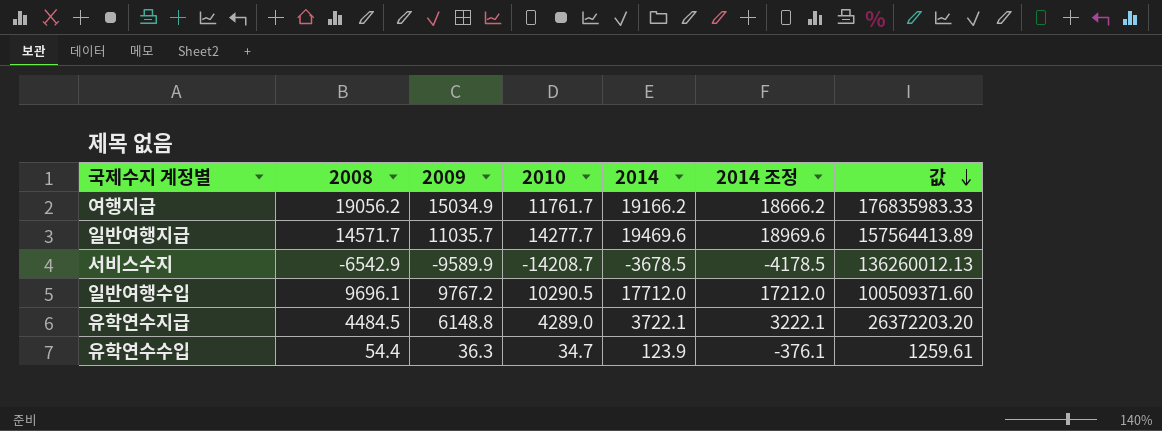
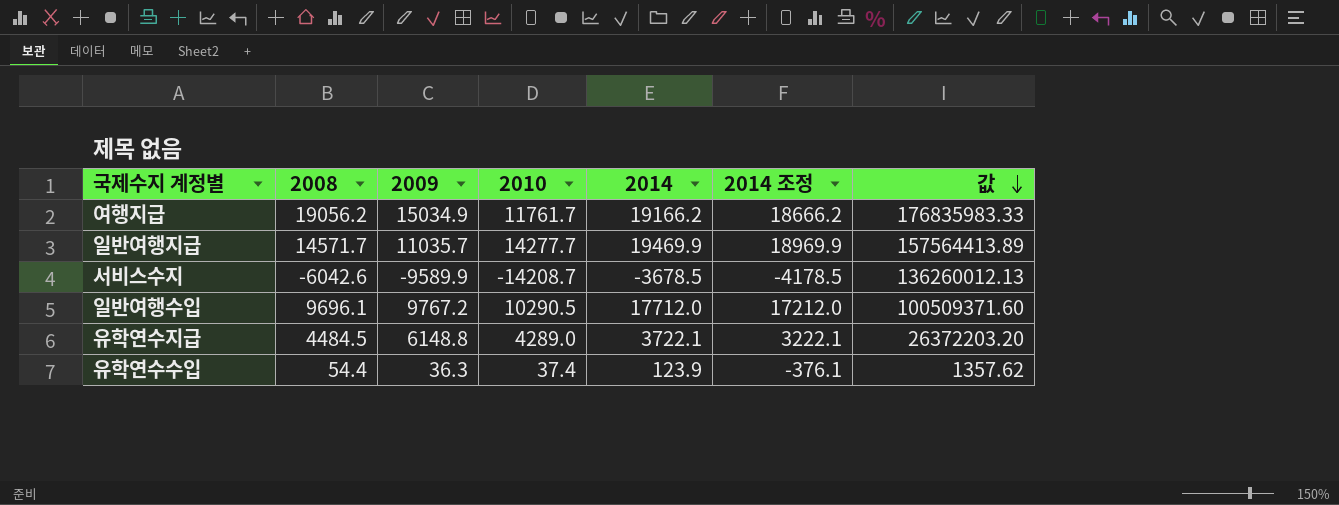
일반여행지급 | 2014: 19469.6 -> 19469.9
일반여행지급 | 2014 조정: 18969.6 -> 18969.9
서비스수지 | 2008: -6542.9 -> -6042.6
유학연수수입 | 2010: 34.7 -> 37.4
유학연수수입 | 값: 1259.61 -> 1357.62

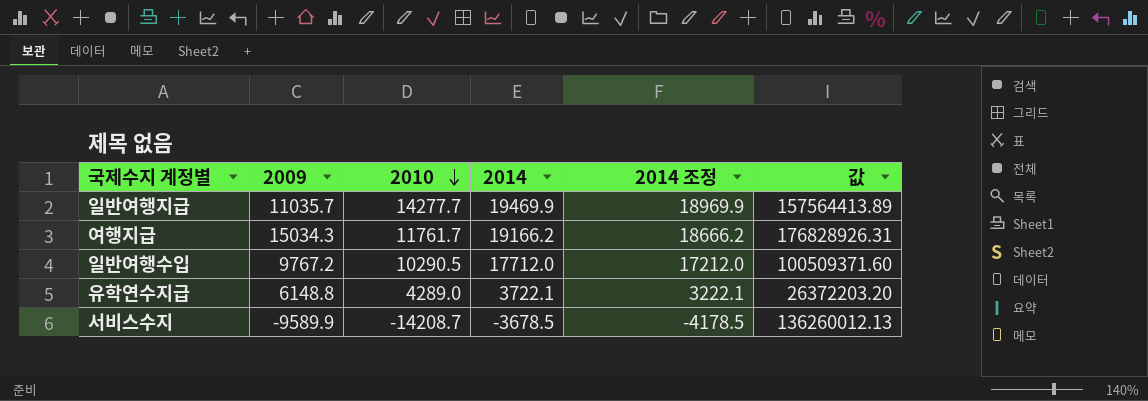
row order: 값 descending -> 2010 descending
column 2008 | position: 2 -> none
row 유학연수수입: 54.4 | 36.3 | 37.4 | 123.9 | -376.1 | 1357.62 -> none
여행지급 | 2009: 15034.9 -> 15034.3
여행지급 | 값: 176835983.33 -> 176828926.31

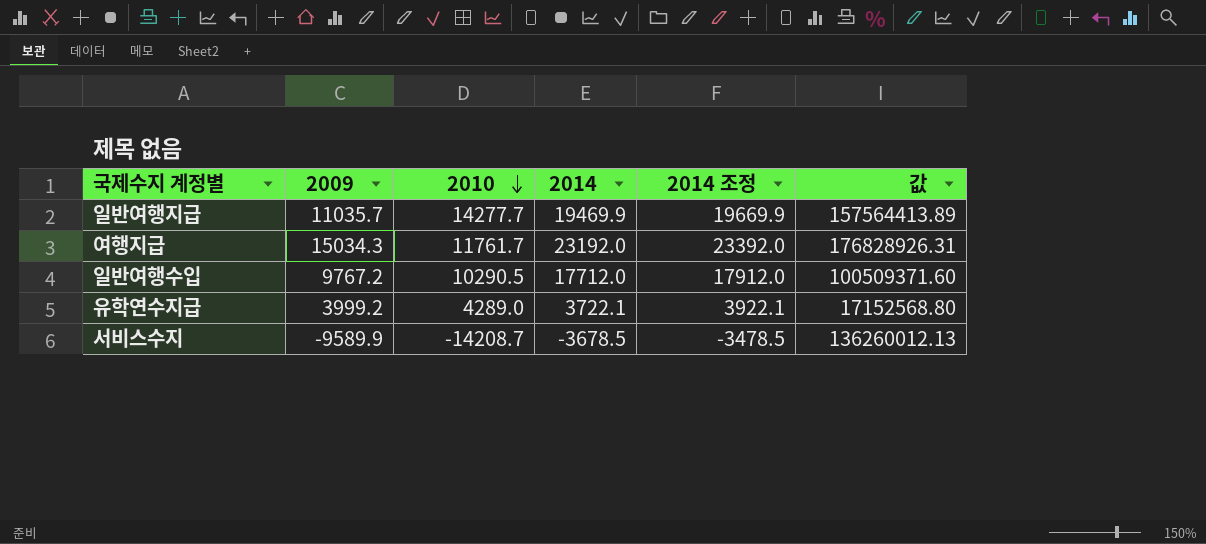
column 2014 조정 | formula: [2014] - 500 -> [2014] + 200
여행지급 | 2014: 19166.2 -> 23192.0
유학연수지급 | 2009: 6148.8 -> 3999.2
유학연수지급 | 값: 26372203.20 -> 17152568.80

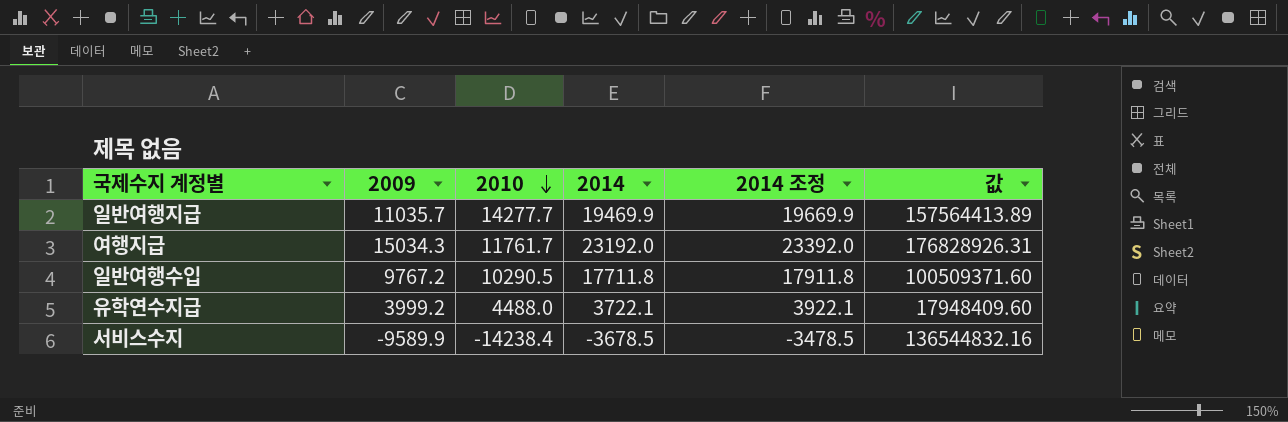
일반여행수입 | 2014: 17712.0 -> 17711.8
일반여행수입 | 2014 조정: 17912.0 -> 17911.8
유학연수지급 | 2010: 4289.0 -> 4488.0
유학연수지급 | 값: 17152568.80 -> 17948409.60
서비스수지 | 2010: -14208.7 -> -14238.4
서비스수지 | 값: 136260012.13 -> 136544832.16

